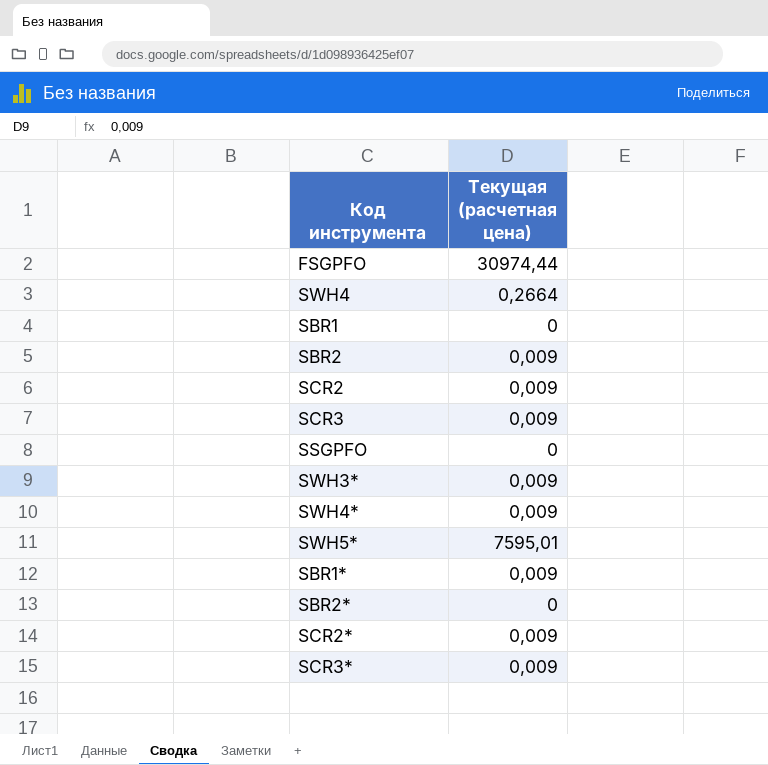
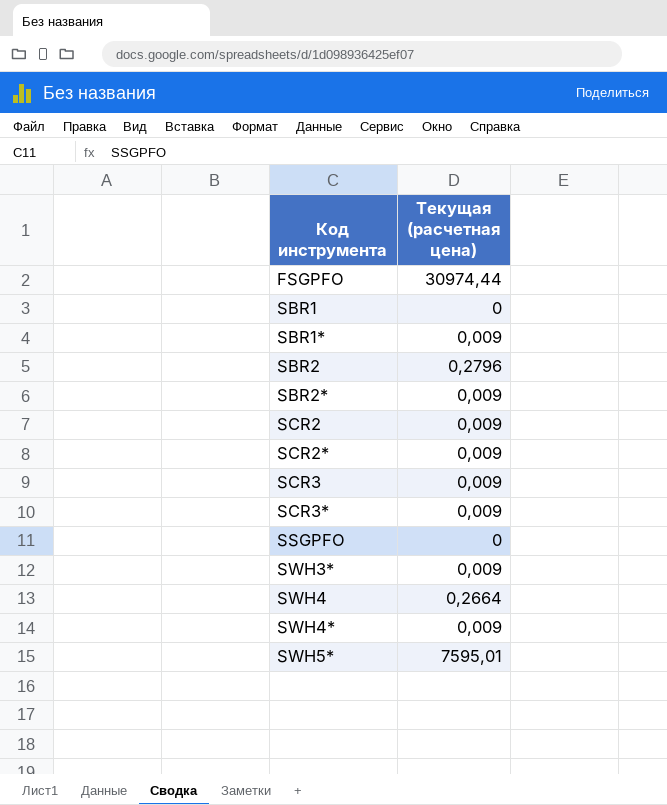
row order: none -> Код инструмента ascending
SBR2 | Текущая (расчетная цена): 0,009 -> 0,2796
SBR2* | Текущая (расчетная цена): 0 -> 0,009

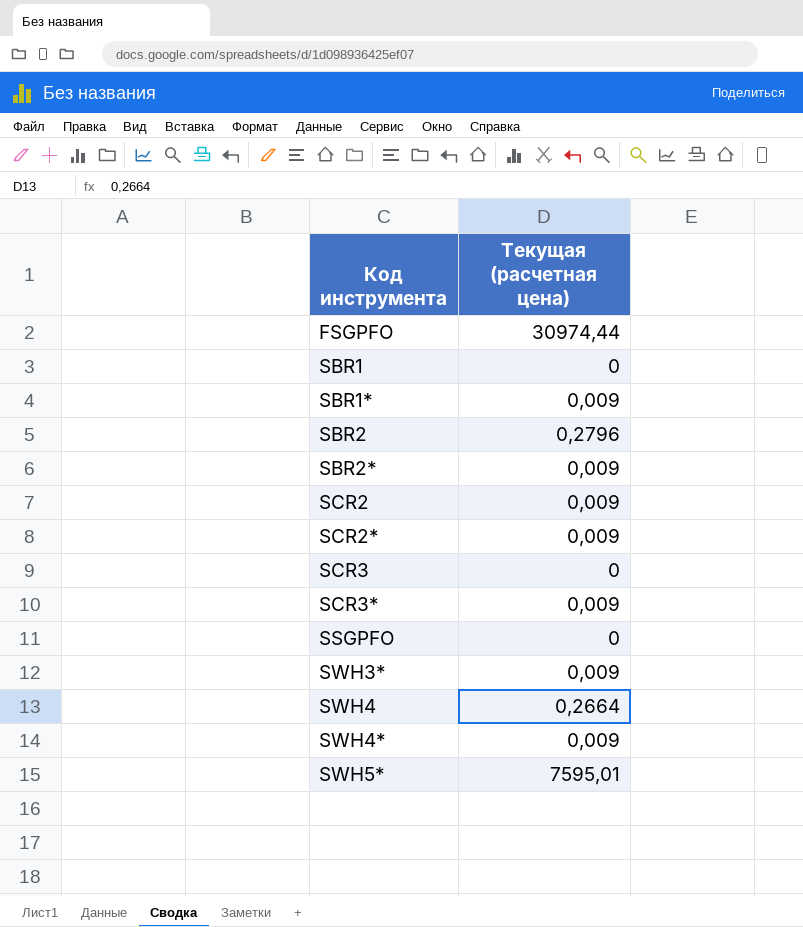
SCR3 | Текущая (расчетная цена): 0,009 -> 0

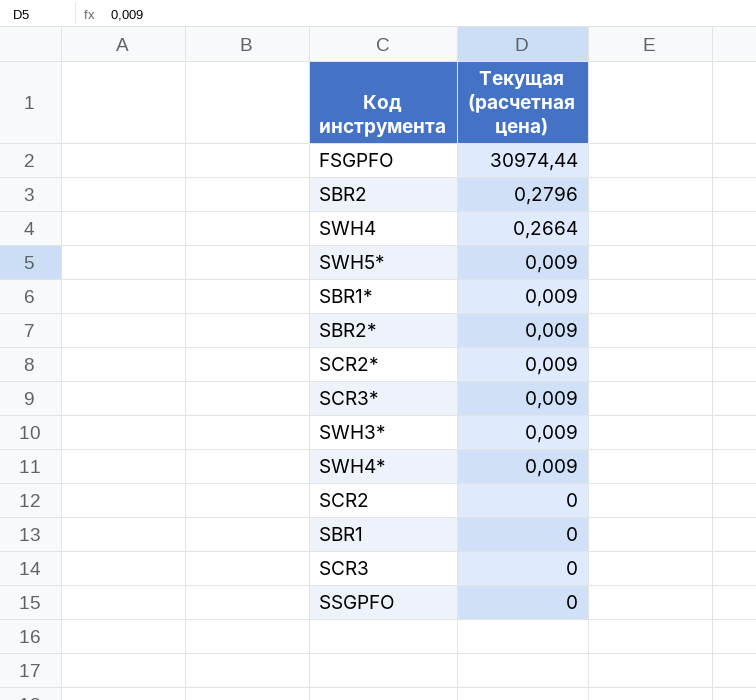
row order: Код инструмента ascending -> Текущая (расчетная цена) descending
SWH5* | Текущая (расчетная цена): 7595,01 -> 0,009
SCR2 | Текущая (расчетная цена): 0,009 -> 0

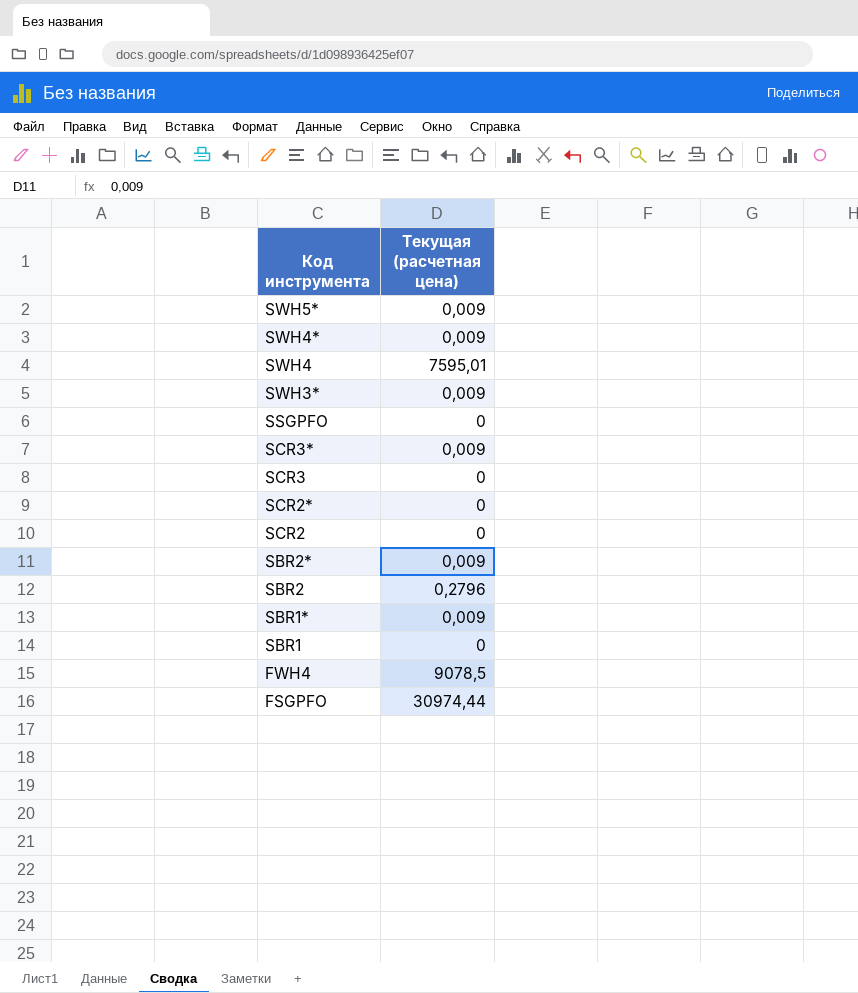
row order: Текущая (расчетная цена) descending -> Код инструмента descending
SWH4 | Текущая (расчетная цена): 0,2664 -> 7595,01
SCR2* | Текущая (расчетная цена): 0,009 -> 0
row FWH4: none -> 9078,5

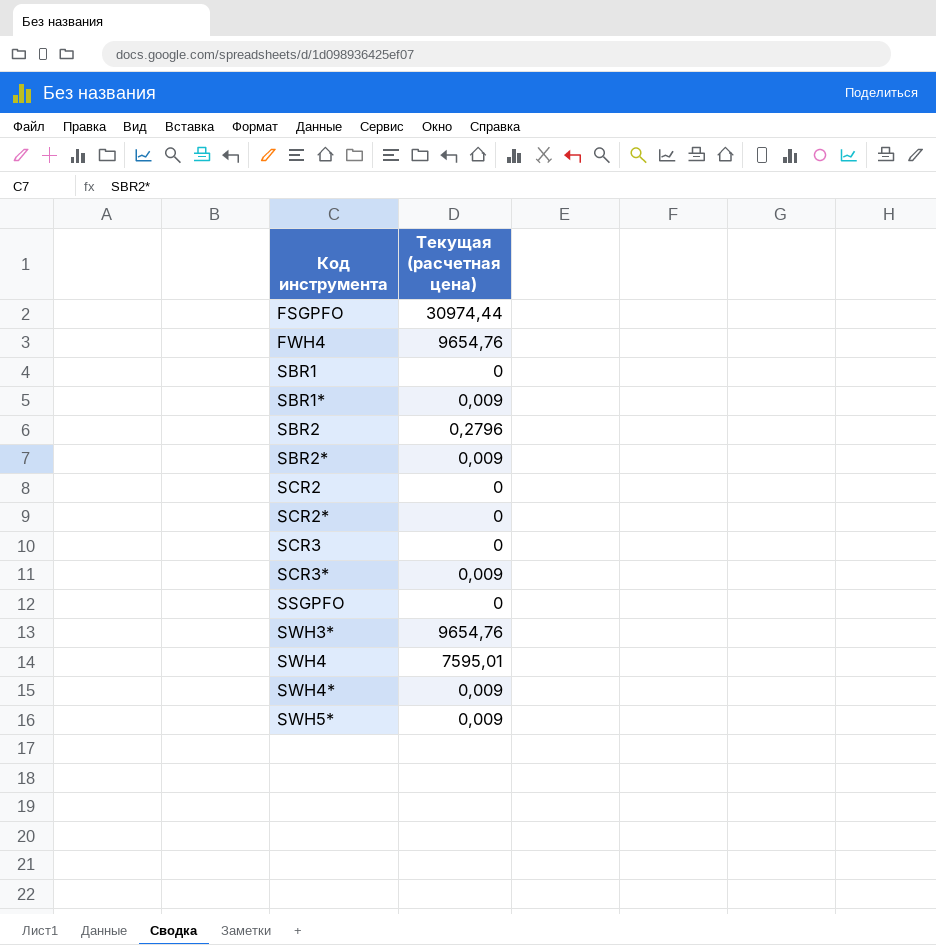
row order: Код инструмента descending -> Код инструмента ascending
FWH4 | Текущая (расчетная цена): 9078,5 -> 9654,76
SWH3* | Текущая (расчетная цена): 0,009 -> 9654,76

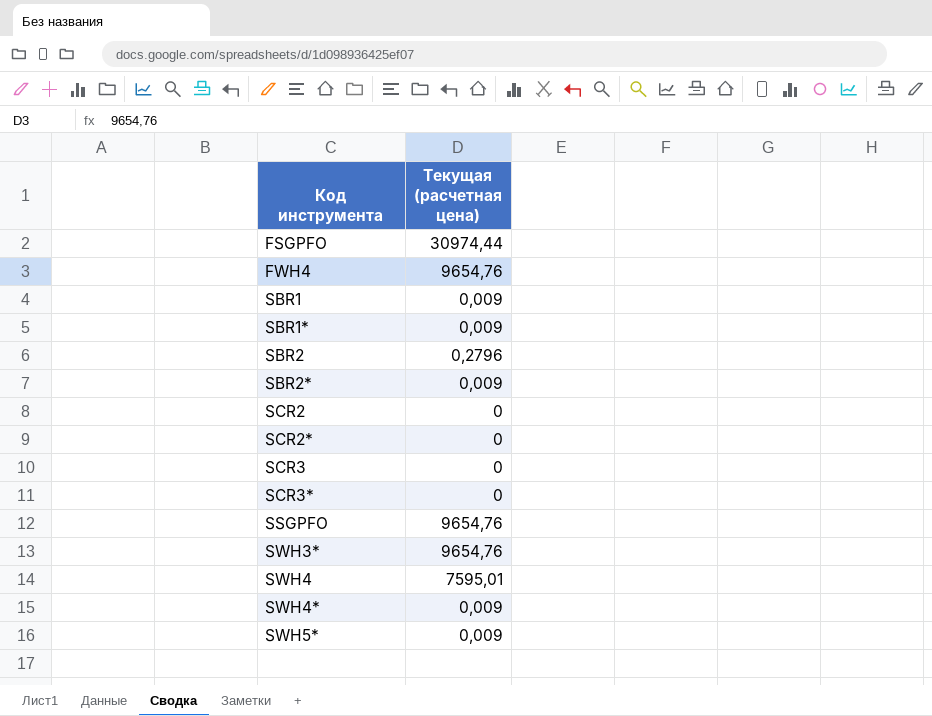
SBR1 | Текущая (расчетная цена): 0 -> 0,009
SCR3* | Текущая (расчетная цена): 0,009 -> 0
SSGPFO | Текущая (расчетная цена): 0 -> 9654,76

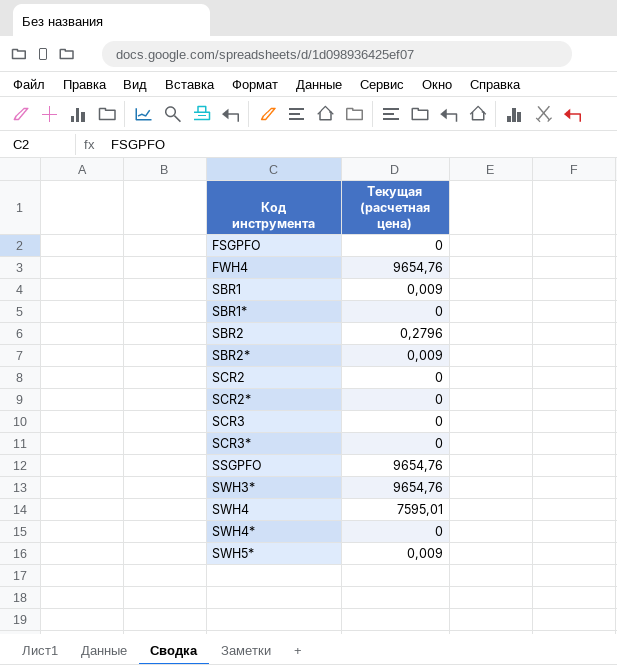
FSGPFO | Текущая (расчетная цена): 30974,44 -> 0
SBR1* | Текущая (расчетная цена): 0,009 -> 0
SWH4* | Текущая (расчетная цена): 0,009 -> 0

